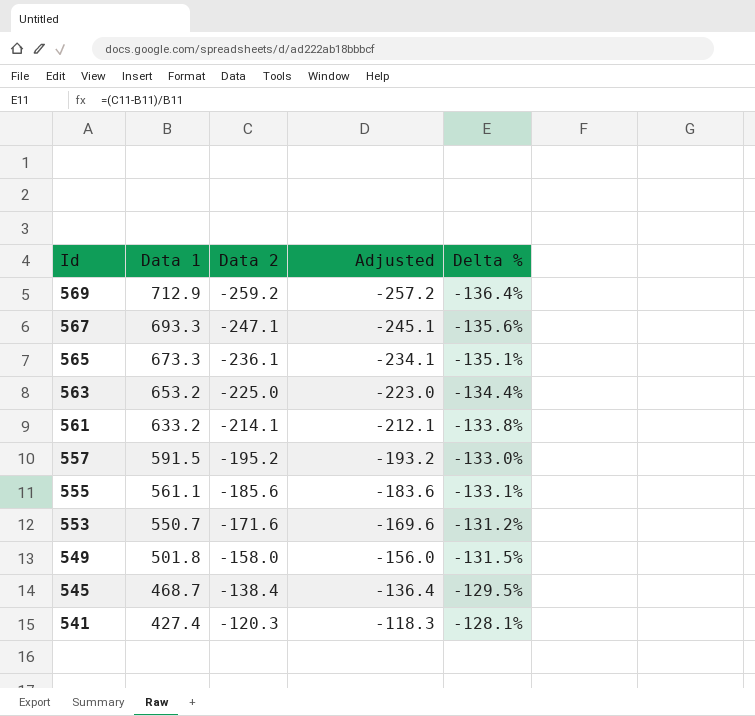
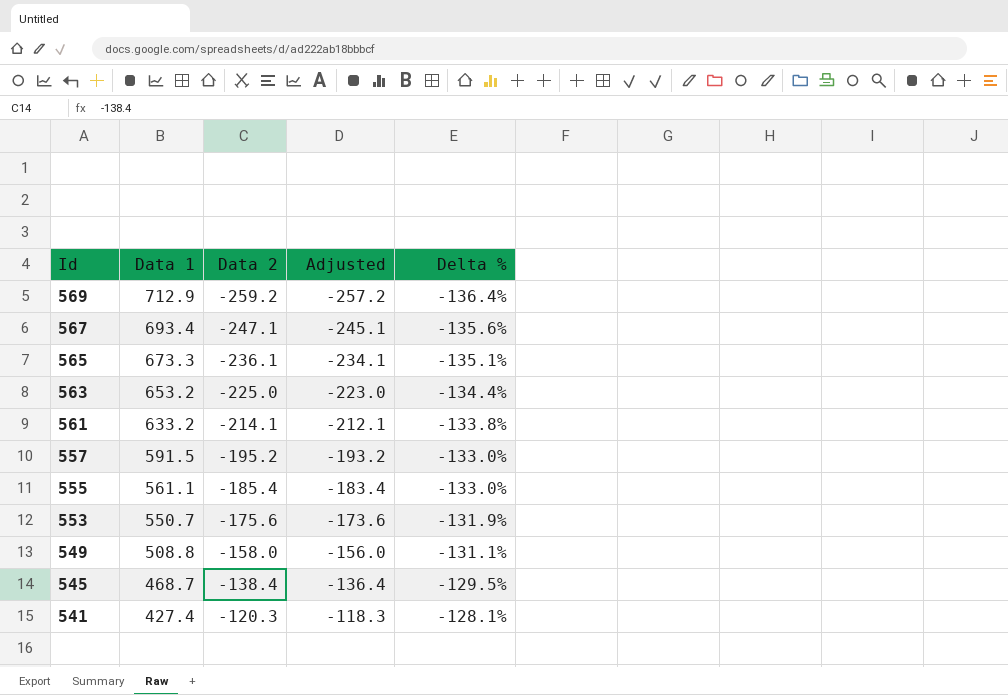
567 | Data 1: 693.3 -> 693.4
555 | Data 2: -185.6 -> -185.4
555 | Adjusted: -183.6 -> -183.4
555 | Delta %: -133.1% -> -133.0%
553 | Data 2: -171.6 -> -175.6
553 | Adjusted: -169.6 -> -173.6
553 | Delta %: -131.2% -> -131.9%
549 | Data 1: 501.8 -> 508.8
549 | Delta %: -131.5% -> -131.1%

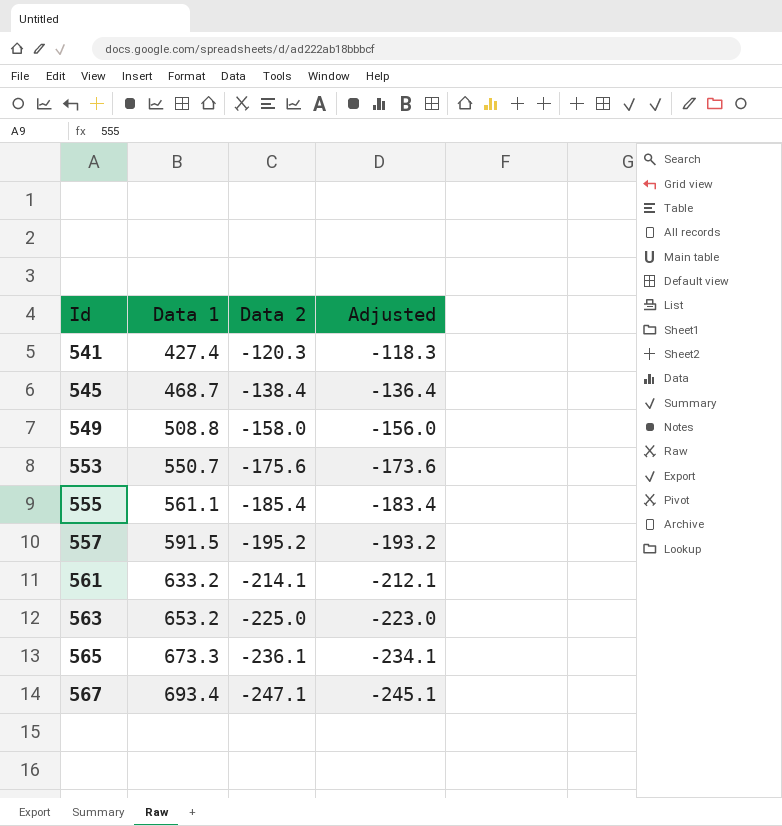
row order: Id descending -> Id ascending
column Delta % | formula: ([Data 2] - [Data 1]) / [Data 1] -> none
row 569: 712.9 | -259.2 | -257.2 | -136.4% -> none

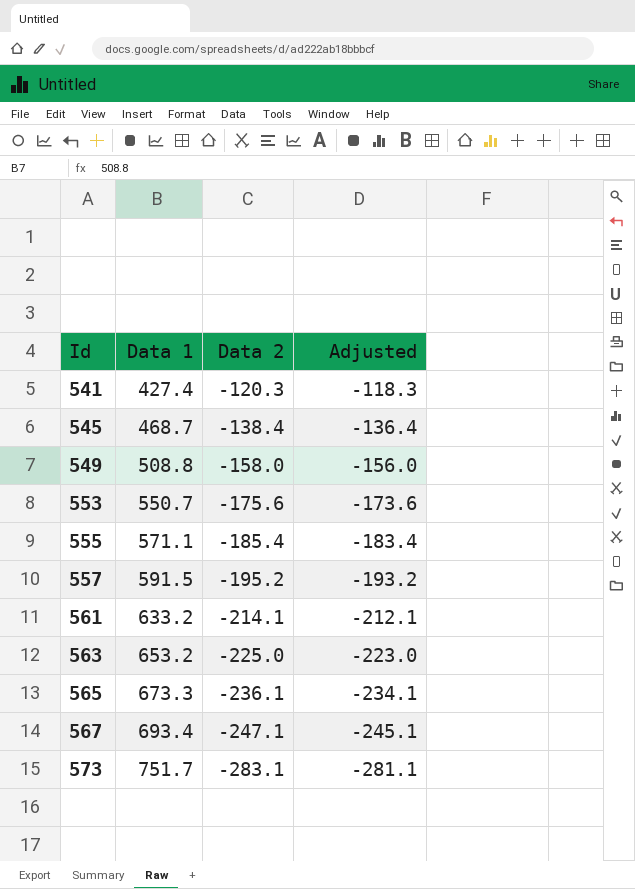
555 | Data 1: 561.1 -> 571.1
row 573: none -> 751.7 | -283.1 | -281.1

